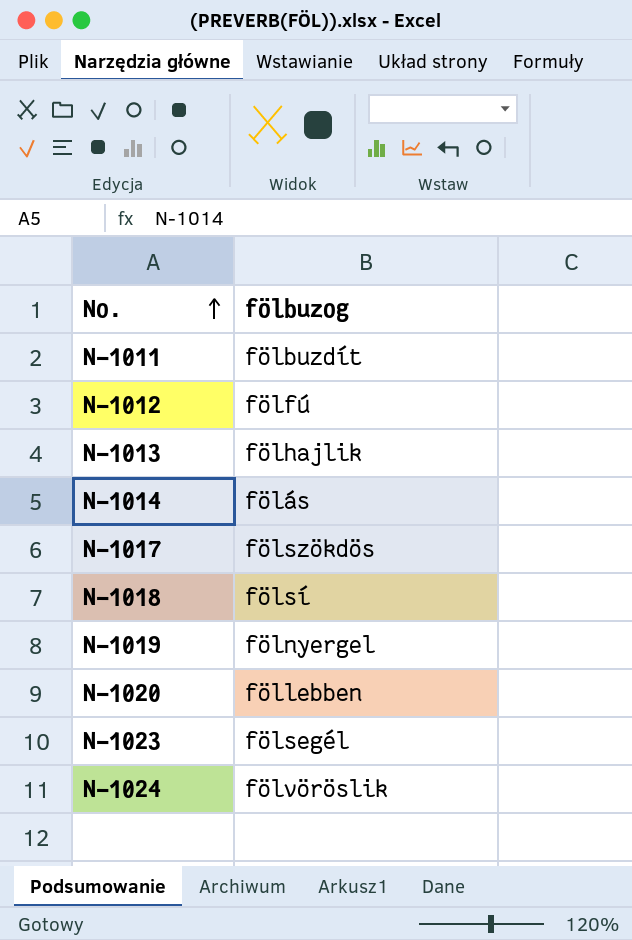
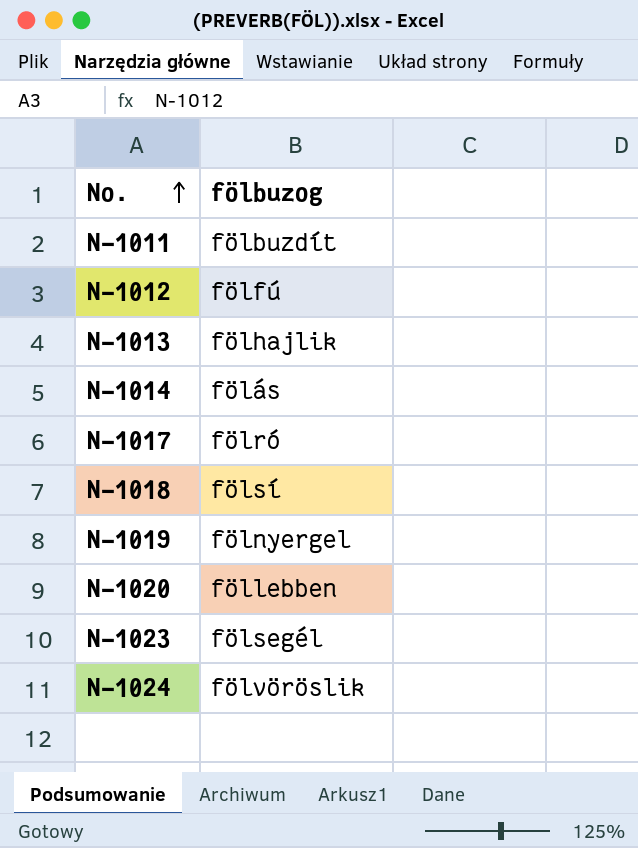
N-1017 | fölbuzog: fölszökdös -> fölró

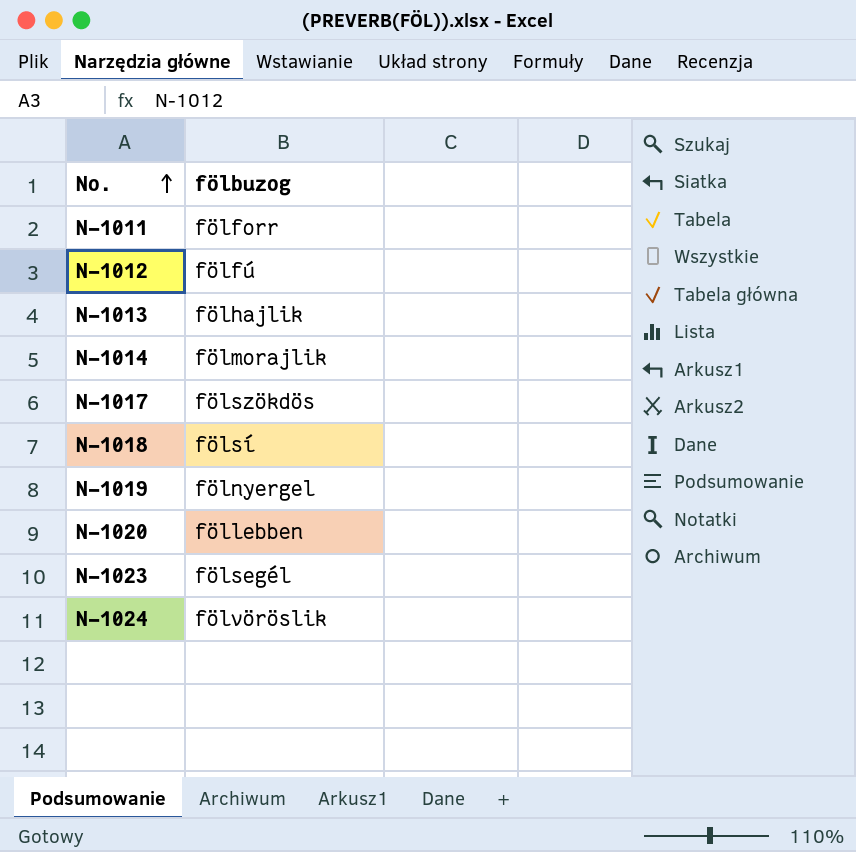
N-1011 | fölbuzog: fölbuzdít -> fölforr
N-1014 | fölbuzog: fölás -> fölmorajlik
N-1017 | fölbuzog: fölró -> fölszökdös

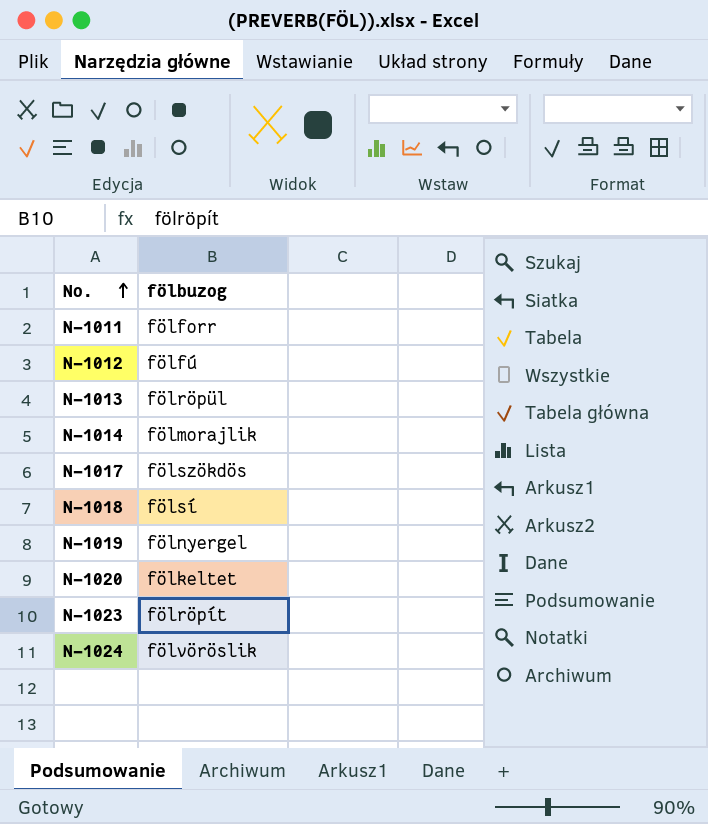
N-1013 | fölbuzog: fölhajlik -> fölröpül
N-1020 | fölbuzog: föllebben -> fölkeltet
N-1023 | fölbuzog: fölsegél -> fölröpít

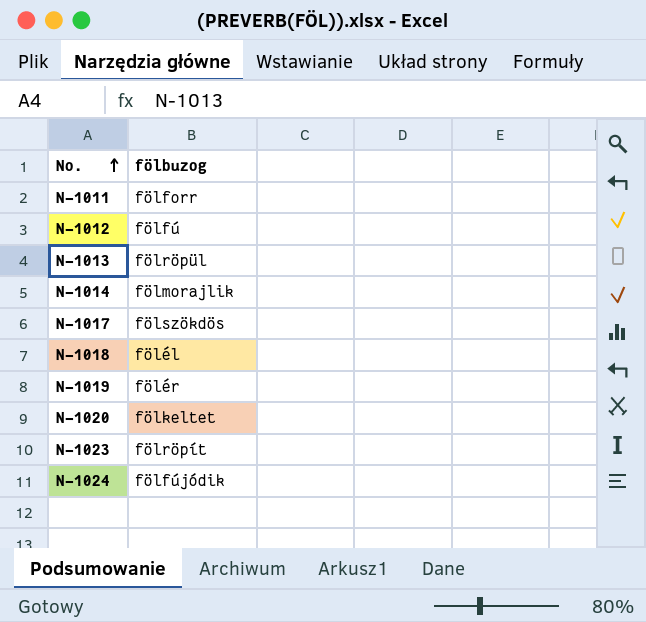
N-1018 | fölbuzog: fölsí -> fölél
N-1019 | fölbuzog: fölnyergel -> fölér
N-1024 | fölbuzog: fölvöröslik -> fölfújódik

